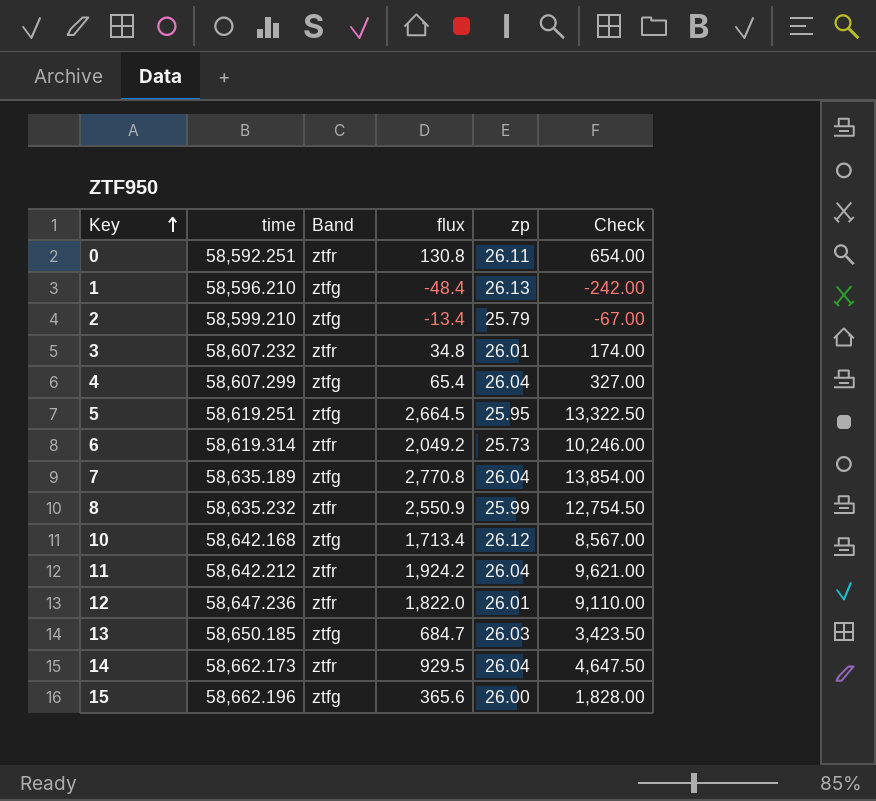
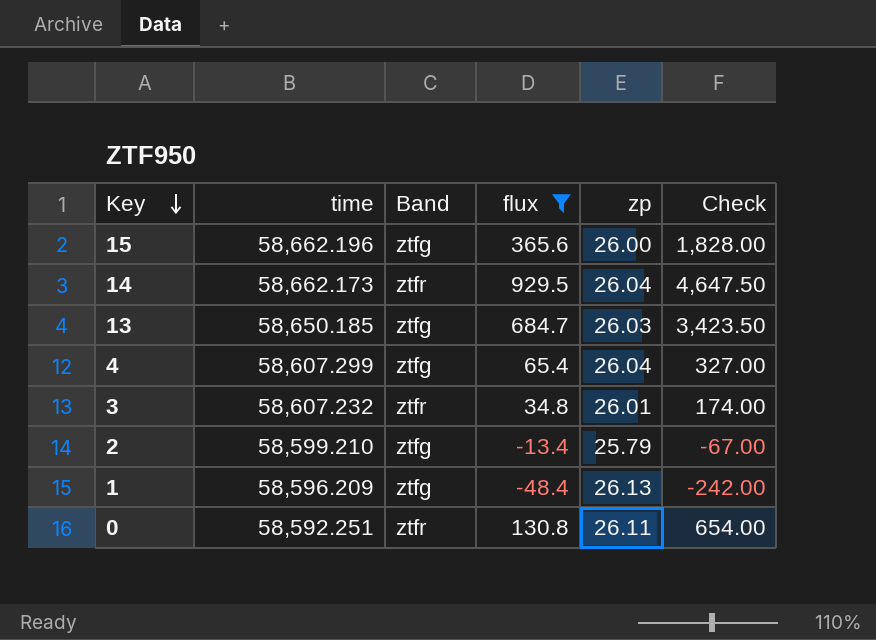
filter: none -> flux <= 929.5
row order: Key ascending -> Key descending
1 | time: 58,596.210 -> 58,596.209

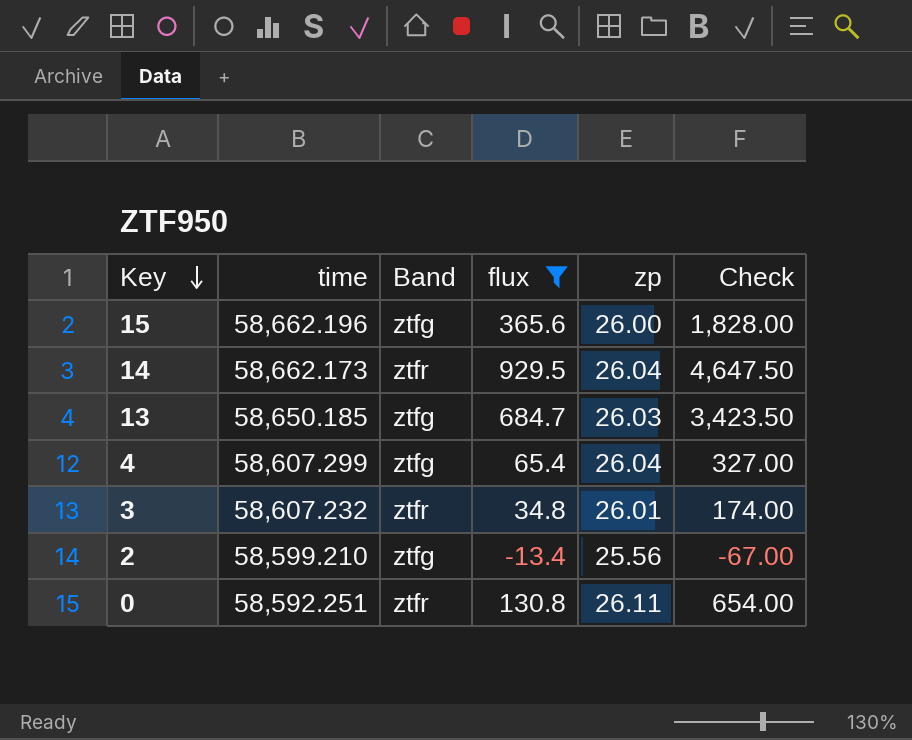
row 1: 58,596.209 | ztfg | -48.4 | 26.13 | -242.00 -> none
2 | zp: 25.79 -> 25.56

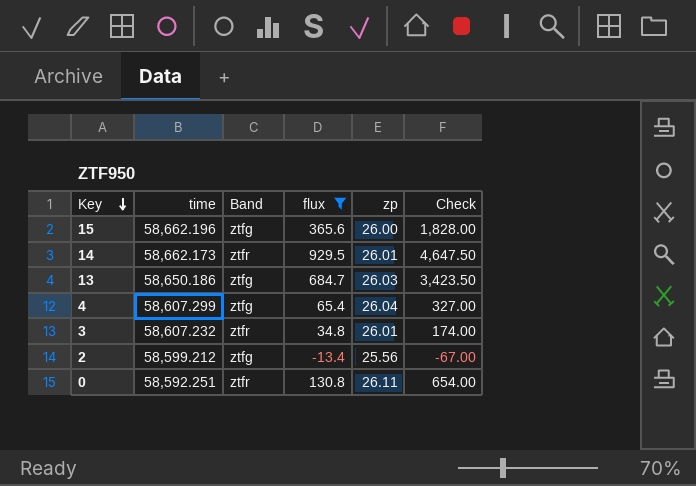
14 | zp: 26.04 -> 26.01
13 | time: 58,650.185 -> 58,650.186
2 | time: 58,599.210 -> 58,599.212

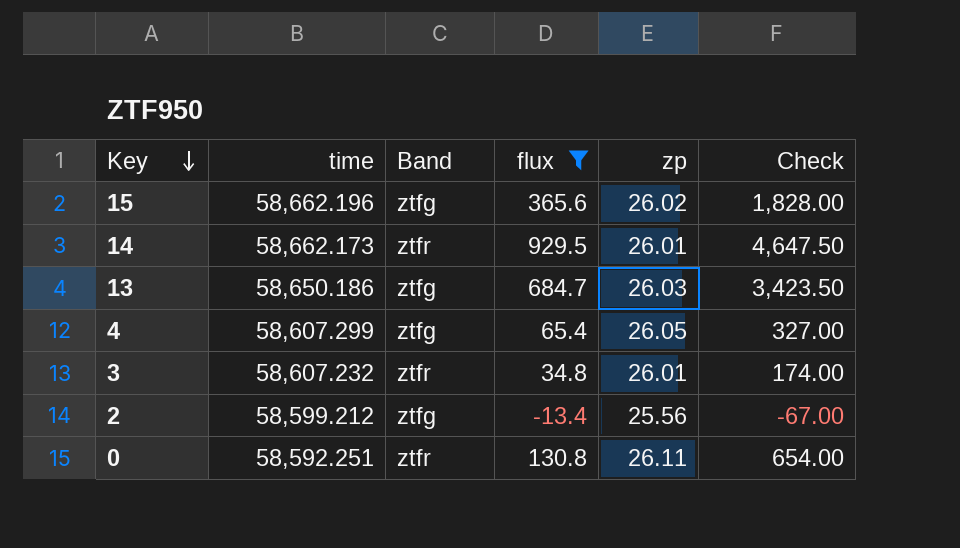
15 | zp: 26.00 -> 26.02
4 | zp: 26.04 -> 26.05

